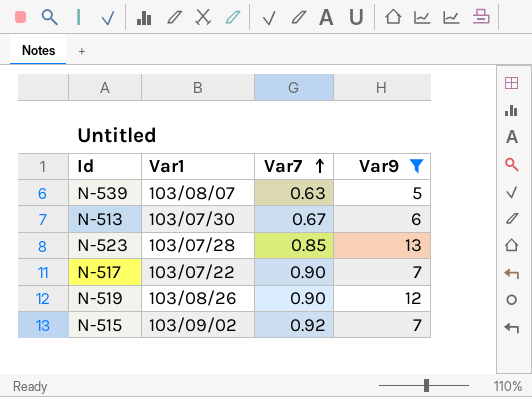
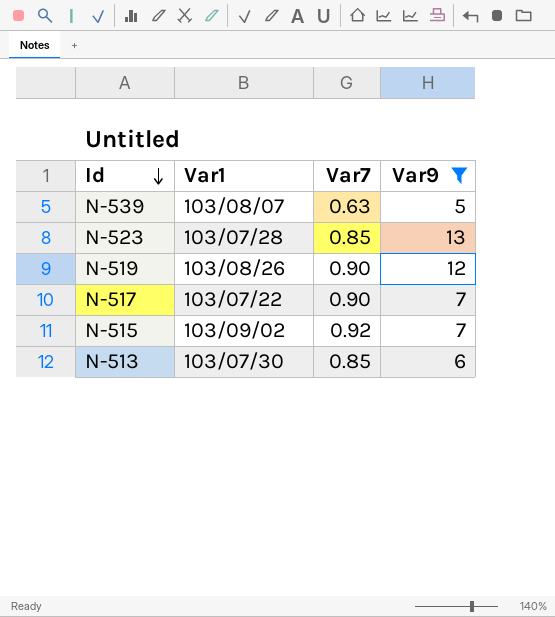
row order: Var7 ascending -> Id descending
N-513 | Var7: 0.67 -> 0.85

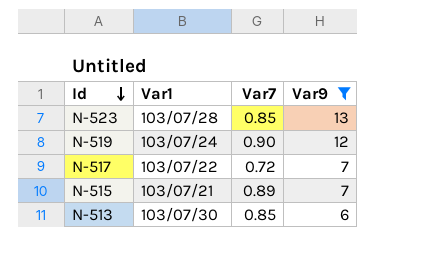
row N-539: 103/08/07 | 0.63 | 5 -> none
N-519 | Var1: 103/08/26 -> 103/07/24
N-517 | Var7: 0.90 -> 0.72
N-515 | Var1: 103/09/02 -> 103/07/21
N-515 | Var7: 0.92 -> 0.89

